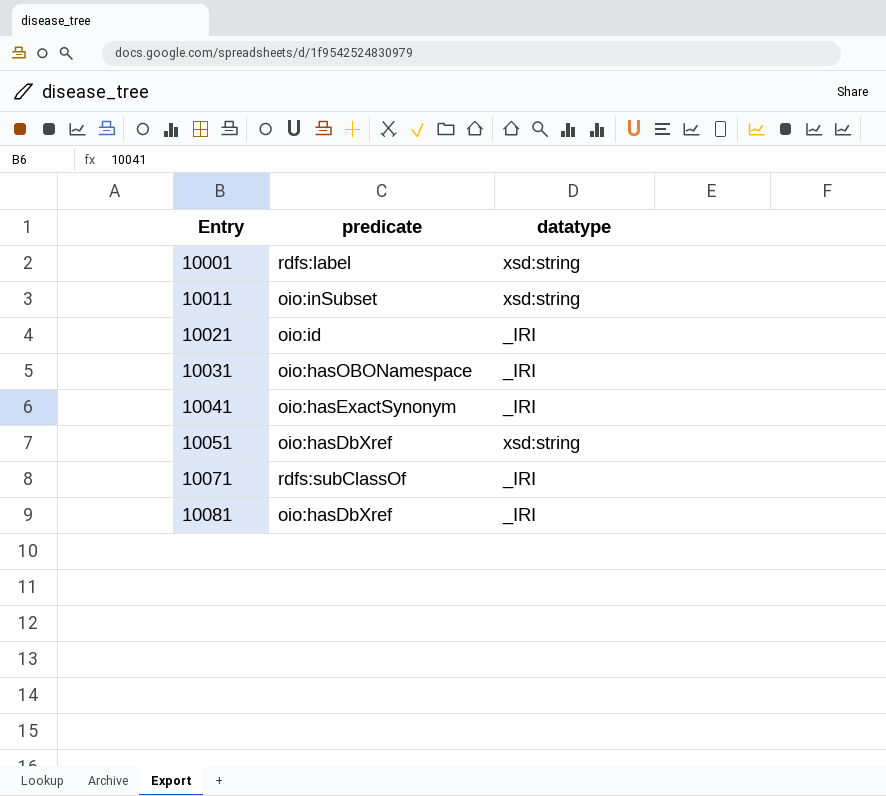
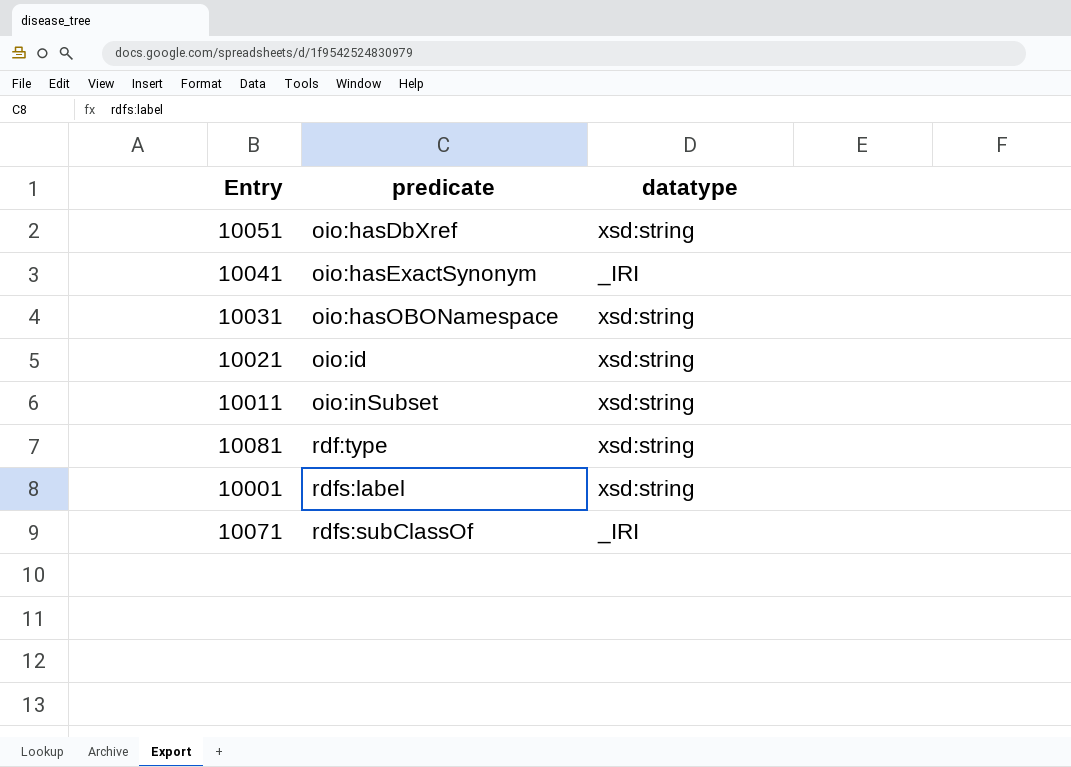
row order: Entry ascending -> predicate ascending
10031 | datatype: _IRI -> xsd:string
10021 | datatype: _IRI -> xsd:string
10081 | predicate: oio:hasDbXref -> rdf:type
10081 | datatype: _IRI -> xsd:string

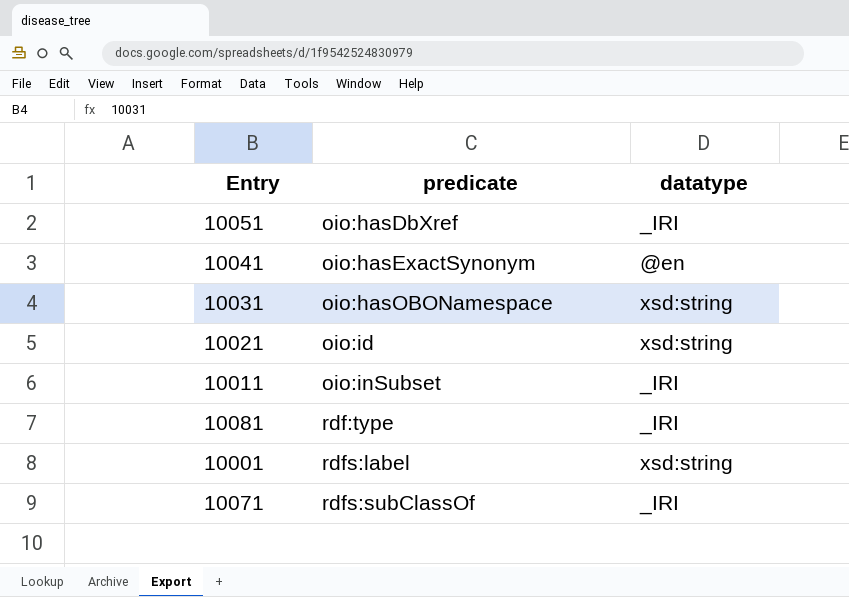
10051 | datatype: xsd:string -> _IRI
10041 | datatype: _IRI -> @en
10011 | datatype: xsd:string -> _IRI
10081 | datatype: xsd:string -> _IRI

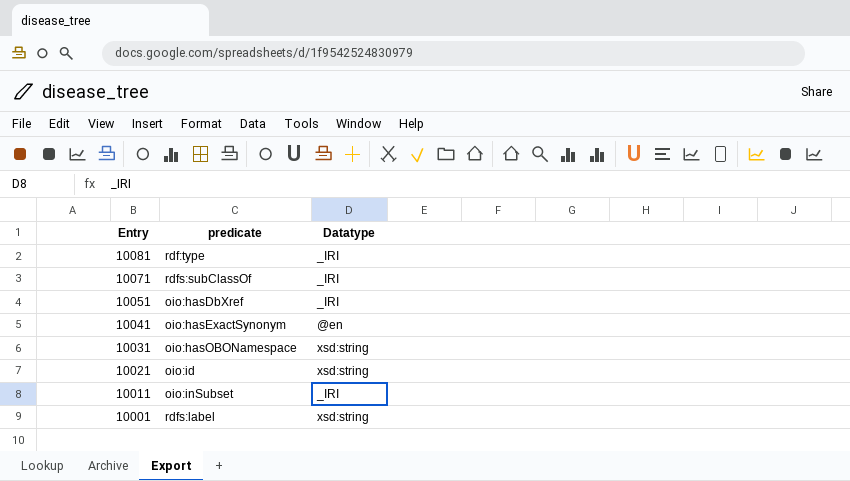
row order: predicate ascending -> Entry descending
column name: datatype -> Datatype

